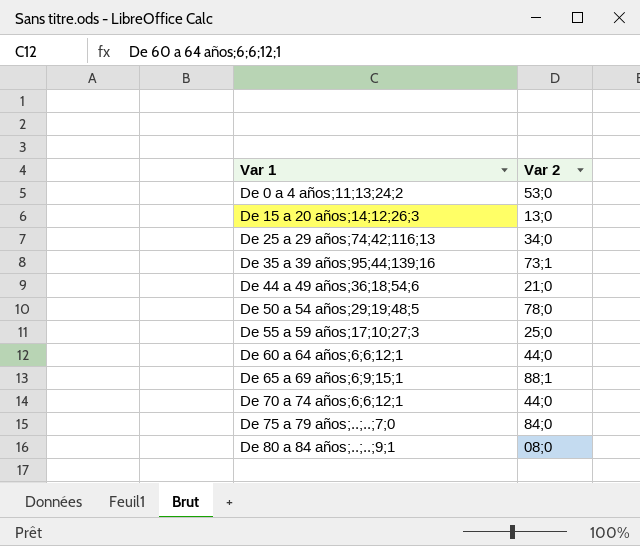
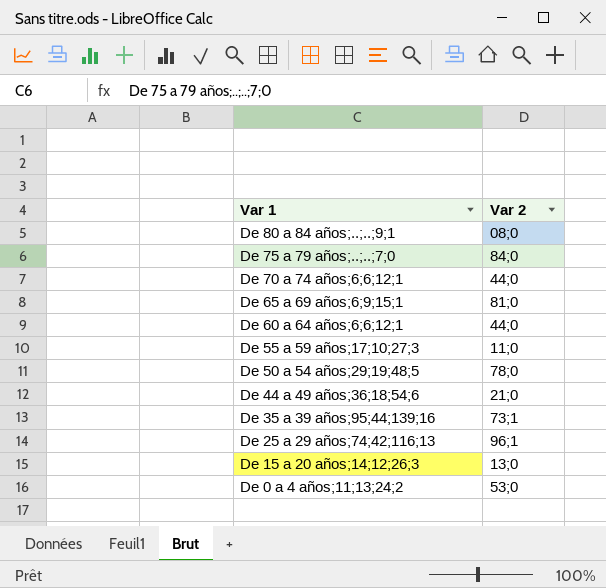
row order: Var 1 ascending -> Var 1 descending
De 65 a 69 años;6;9;15;1 | Var 2: 88;1 -> 81;0
De 55 a 59 años;17;10;27;3 | Var 2: 25;0 -> 11;0
De 25 a 29 años;74;42;116;13 | Var 2: 34;0 -> 96;1

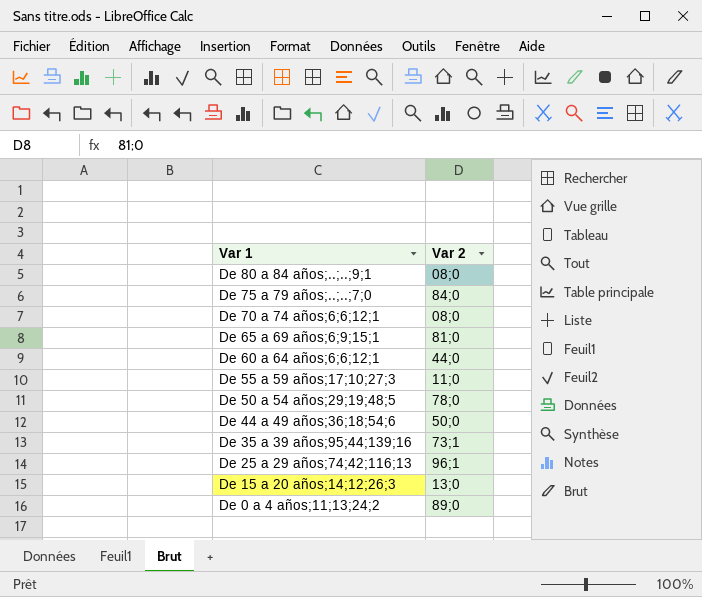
De 70 a 74 años;6;6;12;1 | Var 2: 44;0 -> 08;0
De 44 a 49 años;36;18;54;6 | Var 2: 21;0 -> 50;0
De 0 a 4 años;11;13;24;2 | Var 2: 53;0 -> 89;0

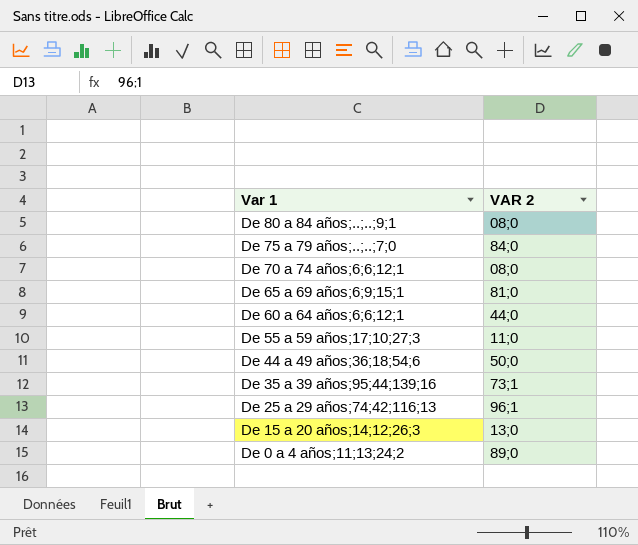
column name: Var 2 -> VAR 2
row De 50 a 54 años;29;19;48;5: 78;0 -> none

